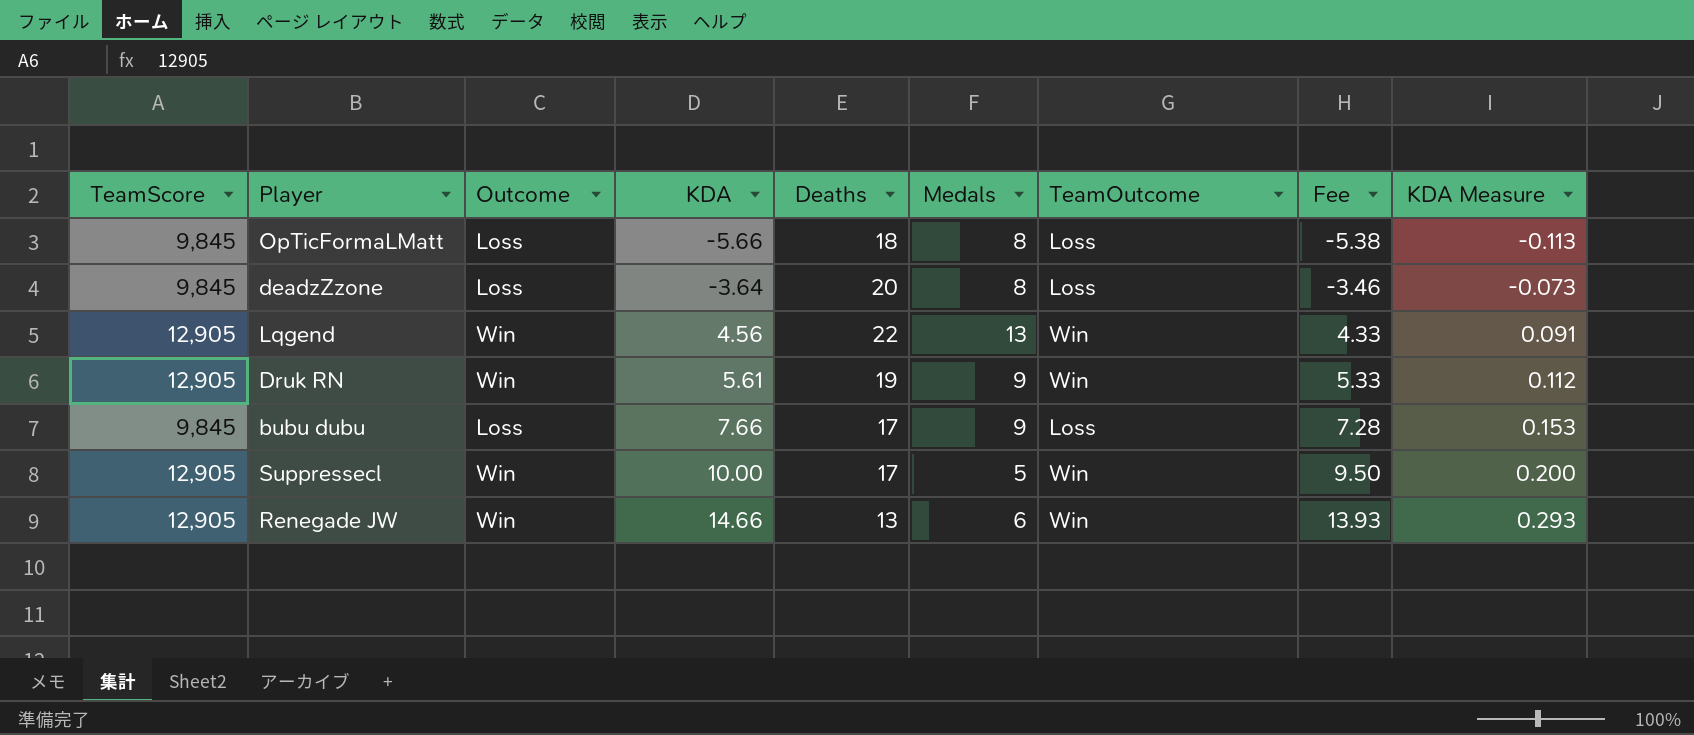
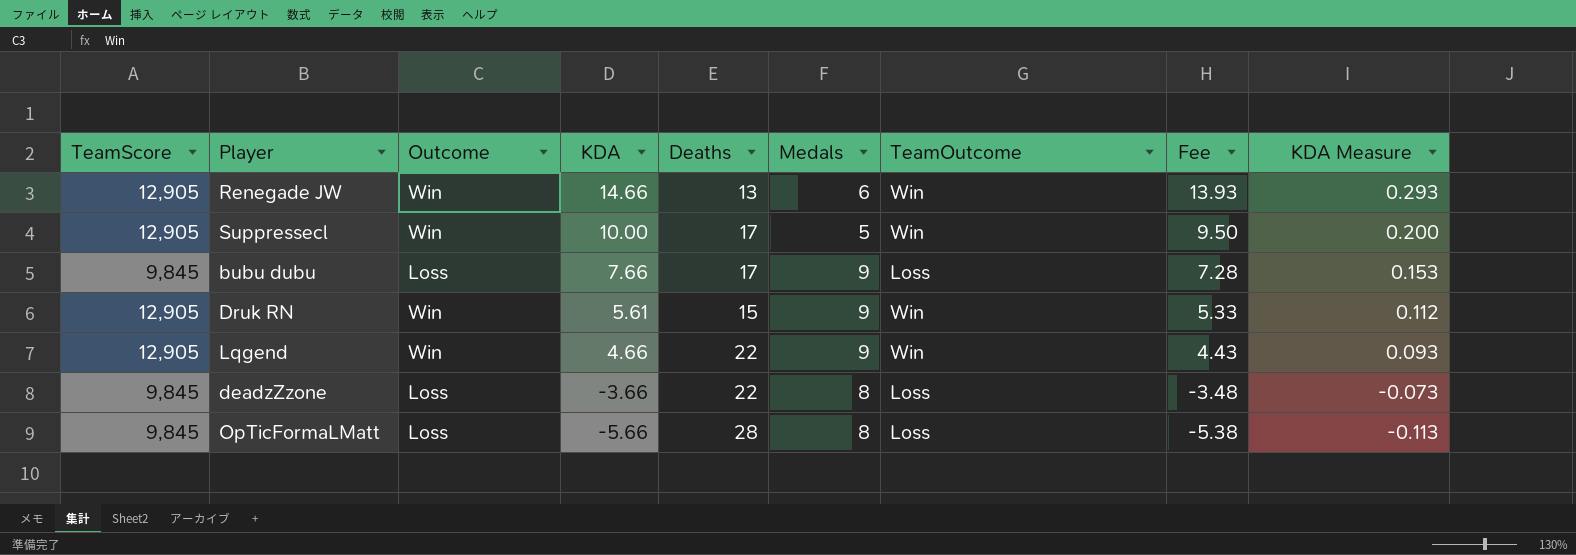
row order: KDA ascending -> KDA descending
Druk RN | Deaths: 19 -> 15
Lqgend | KDA: 4.56 -> 4.66
Lqgend | Medals: 13 -> 9
Lqgend | Fee: 4.33 -> 4.43
Lqgend | KDA Measure: 0.091 -> 0.093
deadzZzone | KDA: -3.64 -> -3.66
deadzZzone | Deaths: 20 -> 22
deadzZzone | Fee: -3.46 -> -3.48
OpTicFormaLMatt | Deaths: 18 -> 28

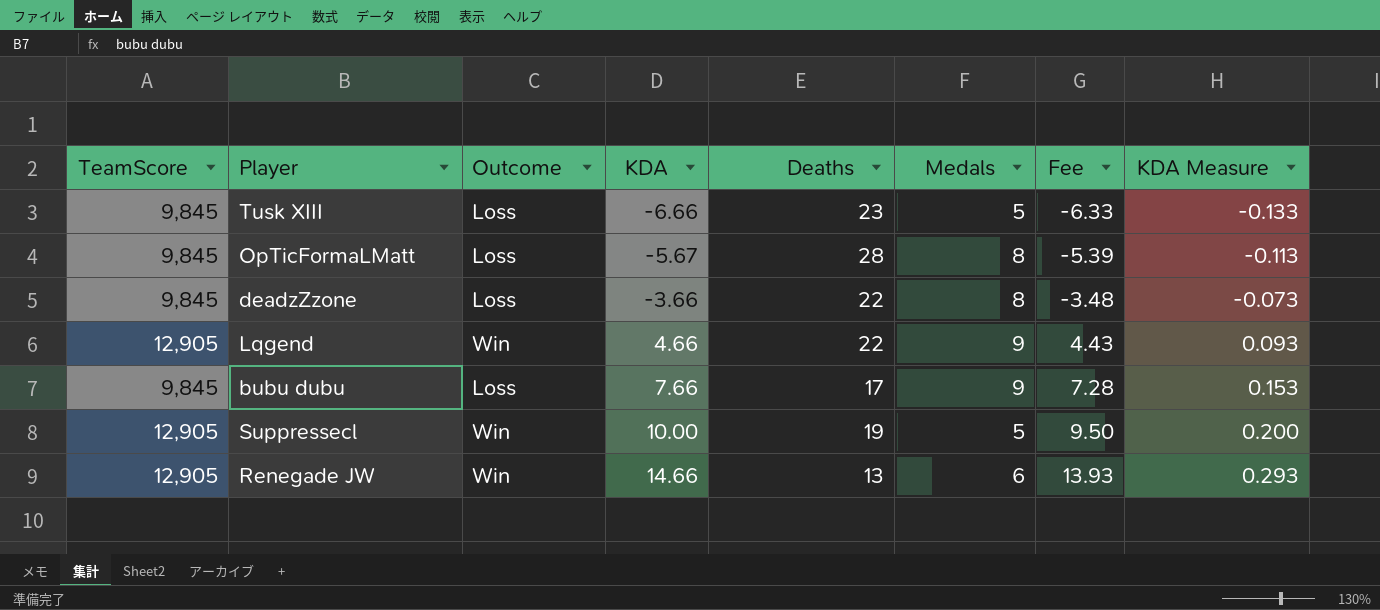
row order: KDA descending -> KDA ascending
column TeamOutcome | position: 7 -> none
row Druk RN: 12,905 | Win | 5.61 | 15 | 9 | Win | 5.33 | 0.112 -> none
row Tusk XIII: none -> 9,845 | Loss | -6.66 | 23 | 5 | -6.33 | -0.133
OpTicFormaLMatt | KDA: -5.66 -> -5.67
OpTicFormaLMatt | Fee: -5.38 -> -5.39
Suppressecl | Deaths: 17 -> 19

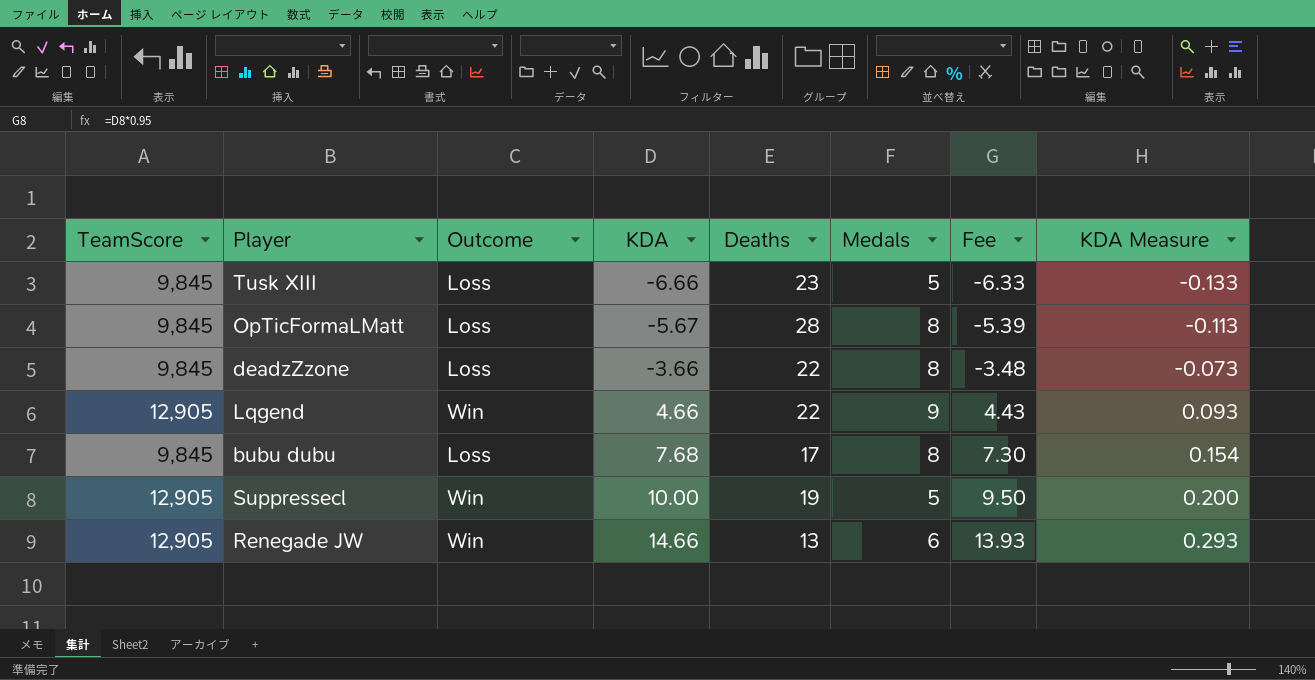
bubu dubu | KDA: 7.66 -> 7.68
bubu dubu | Medals: 9 -> 8
bubu dubu | Fee: 7.28 -> 7.30
bubu dubu | KDA Measure: 0.153 -> 0.154

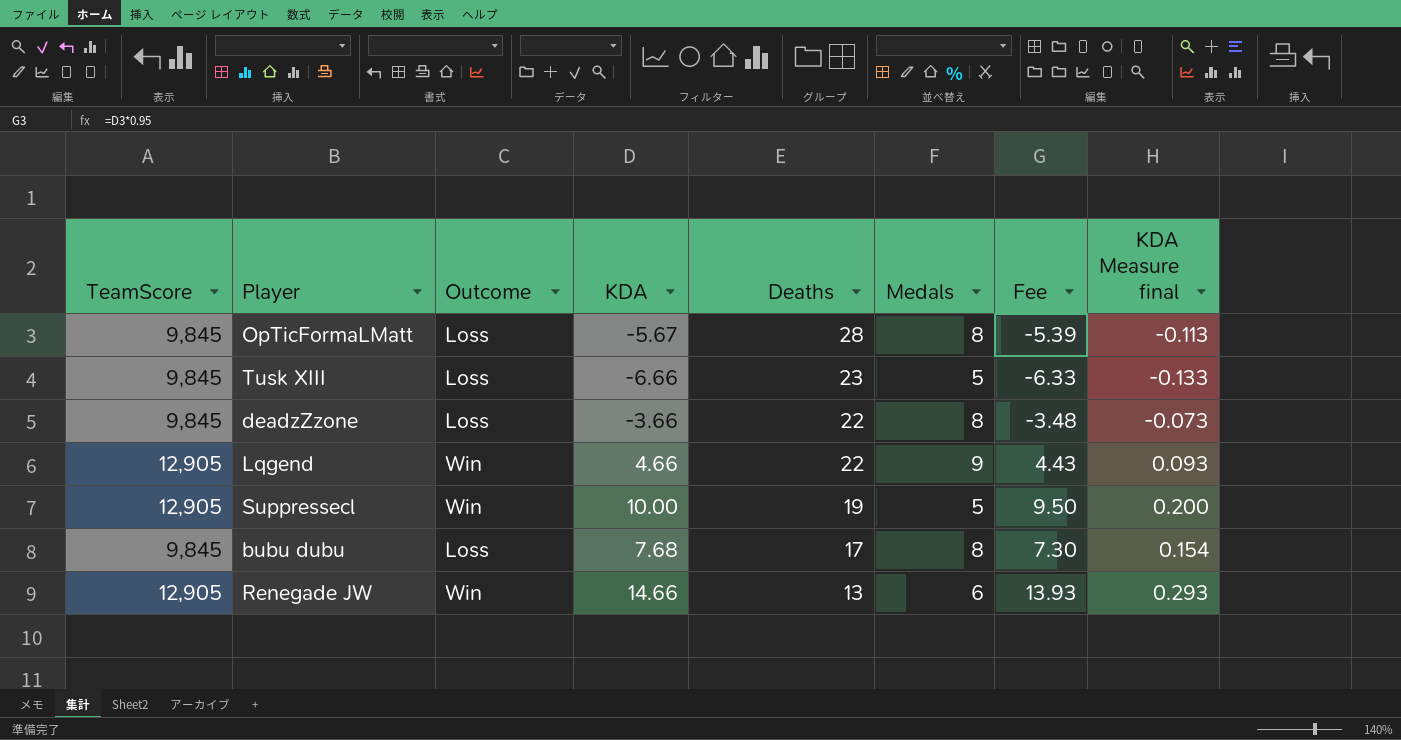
row order: KDA ascending -> Deaths descending
column name: KDA Measure -> KDA Measure final

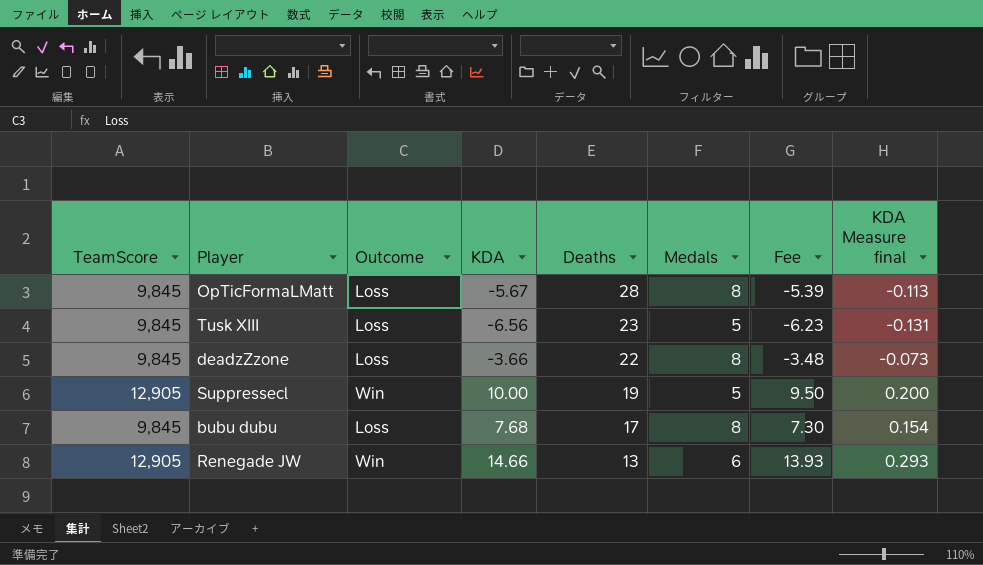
row Lqgend: 12,905 | Win | 4.66 | 22 | 9 | 4.43 | 0.093 -> none
Tusk XIII | KDA: -6.66 -> -6.56
Tusk XIII | Fee: -6.33 -> -6.23
Tusk XIII | KDA Measure final: -0.133 -> -0.131

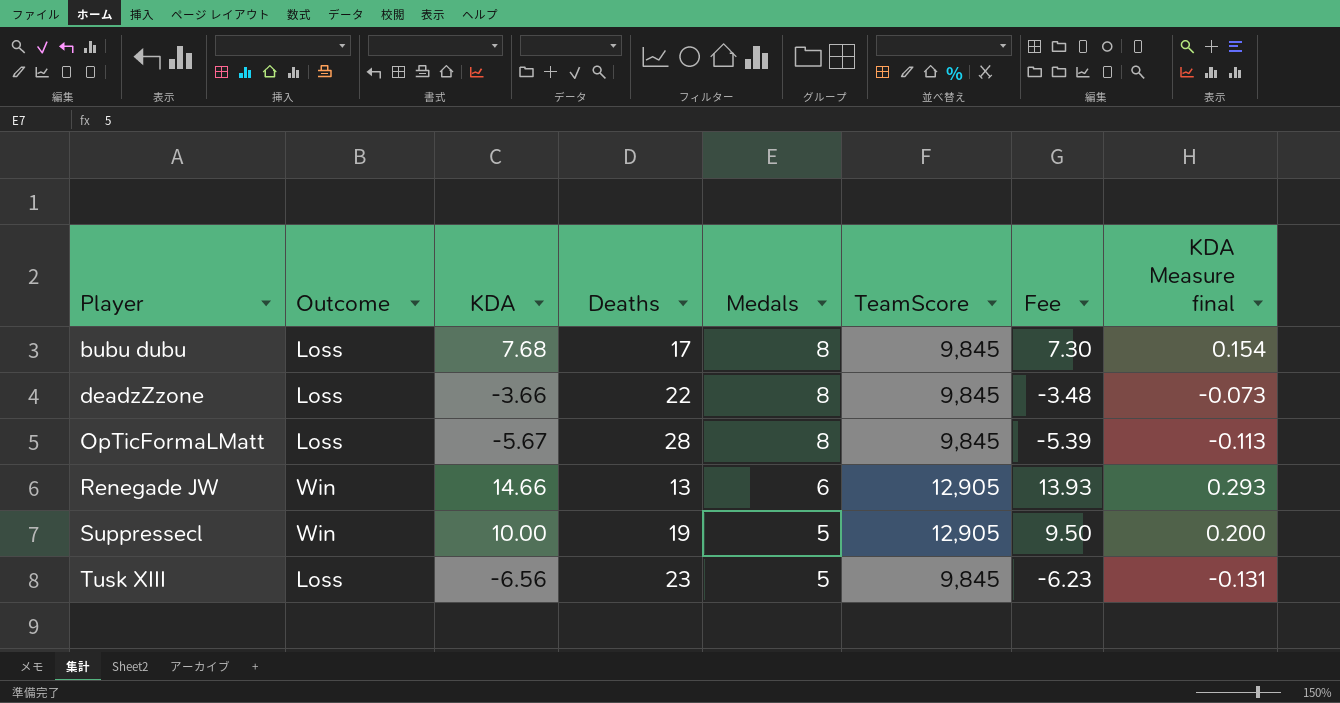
row order: Deaths descending -> Player ascending
column TeamScore | position: 1 -> 6

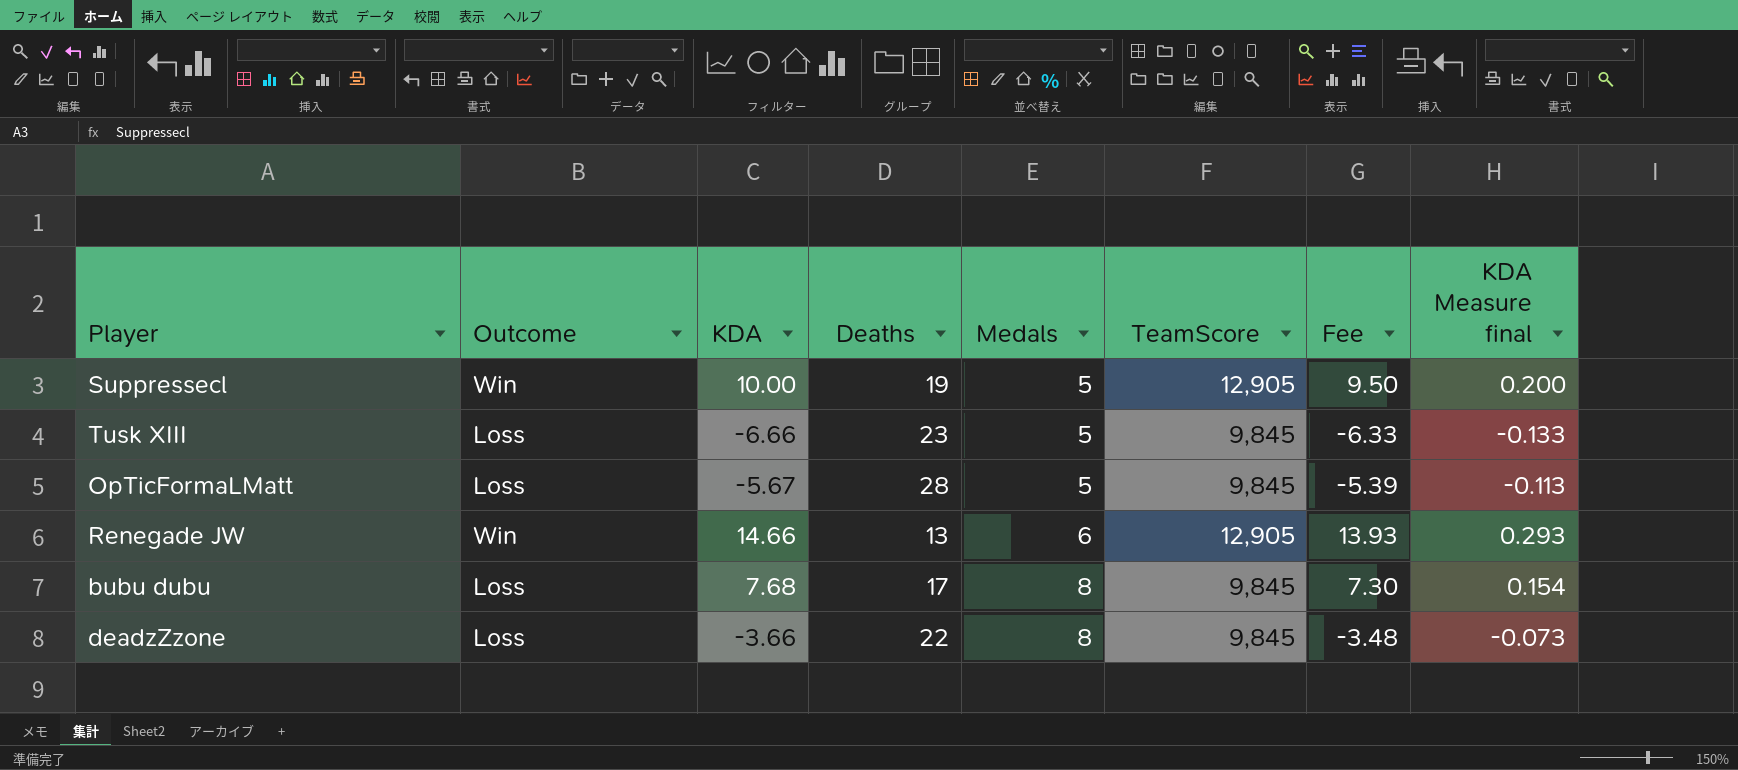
row order: Player ascending -> Medals ascending
Tusk XIII | KDA: -6.56 -> -6.66
Tusk XIII | Fee: -6.23 -> -6.33
Tusk XIII | KDA Measure final: -0.131 -> -0.133
OpTicFormaLMatt | Medals: 8 -> 5

